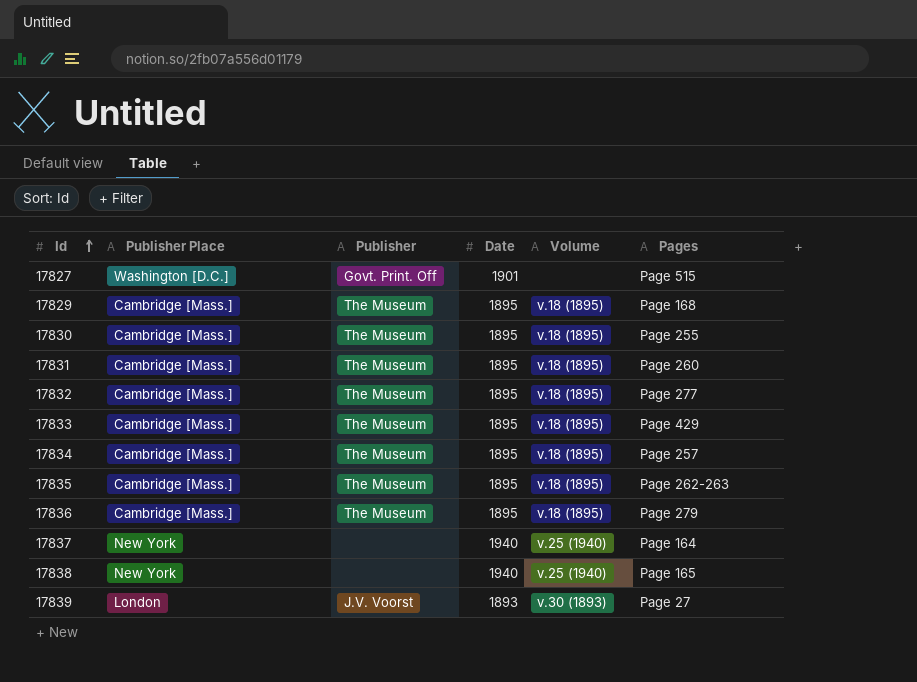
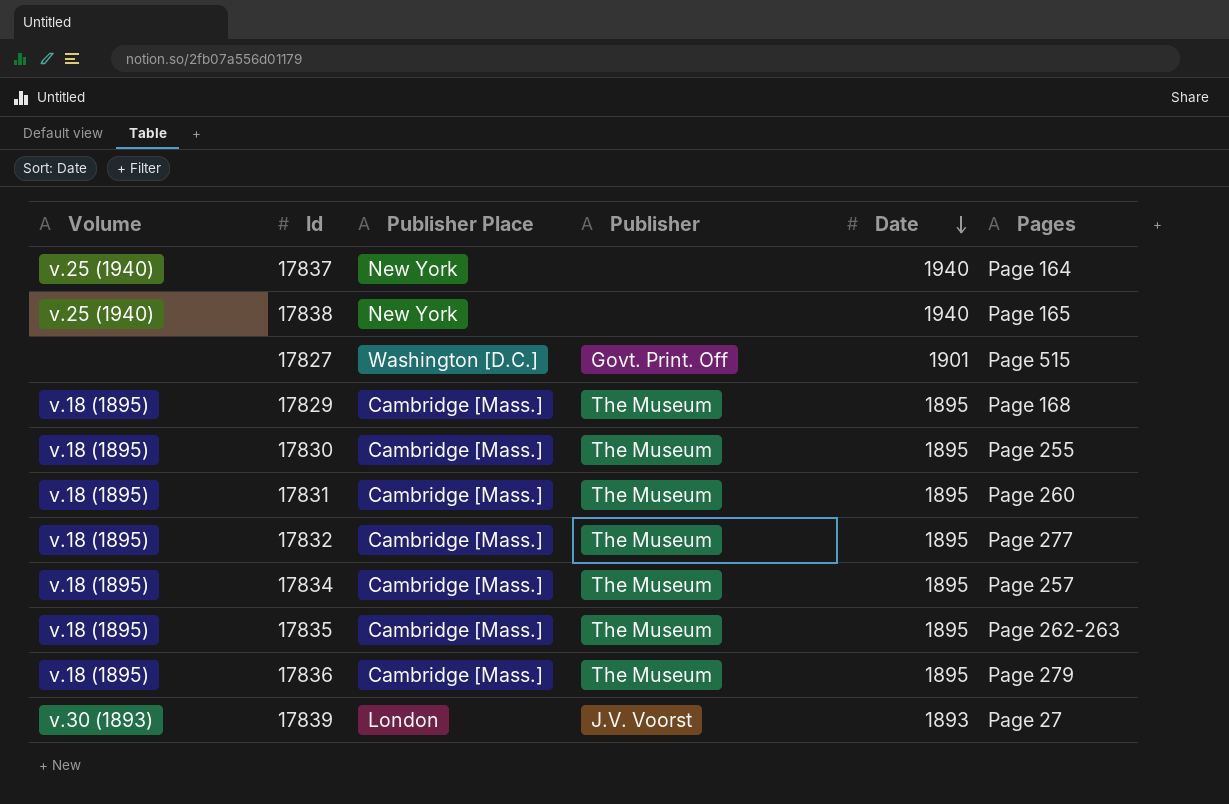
row order: Id ascending -> Date descending
column Volume | position: 5 -> 1
row 17833: Cambridge [Mass.] | The Museum | 1895 | v.18 (1895) | Page 429 -> none

